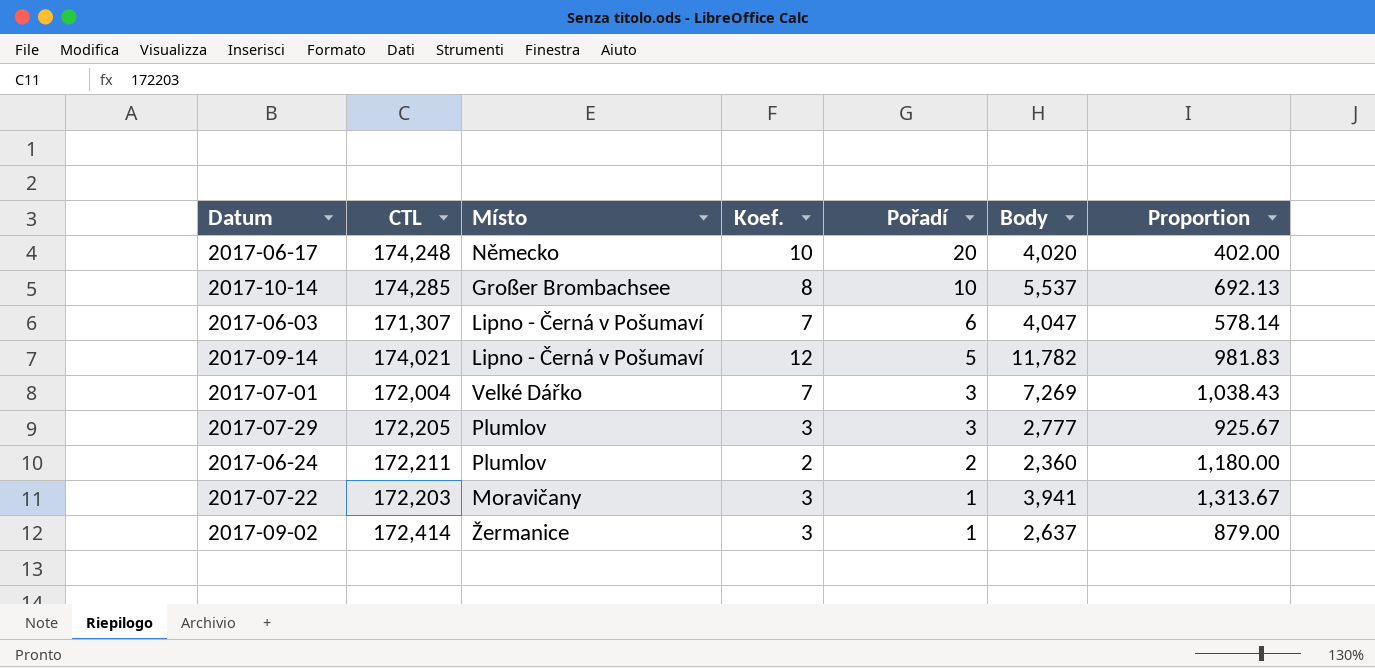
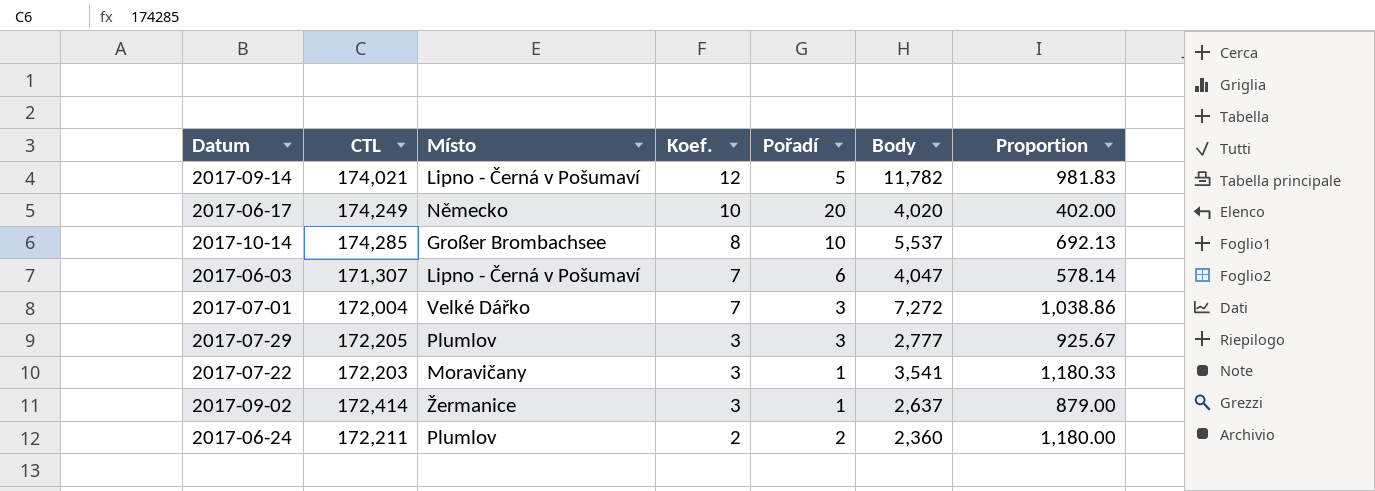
row order: Pořadí descending -> Koef. descending
2017-06-17 | CTL: 174,248 -> 174,249
2017-07-01 | Body: 7,269 -> 7,272
2017-07-01 | Proportion: 1,038.43 -> 1,038.86
2017-07-22 | Body: 3,941 -> 3,541
2017-07-22 | Proportion: 1,313.67 -> 1,180.33

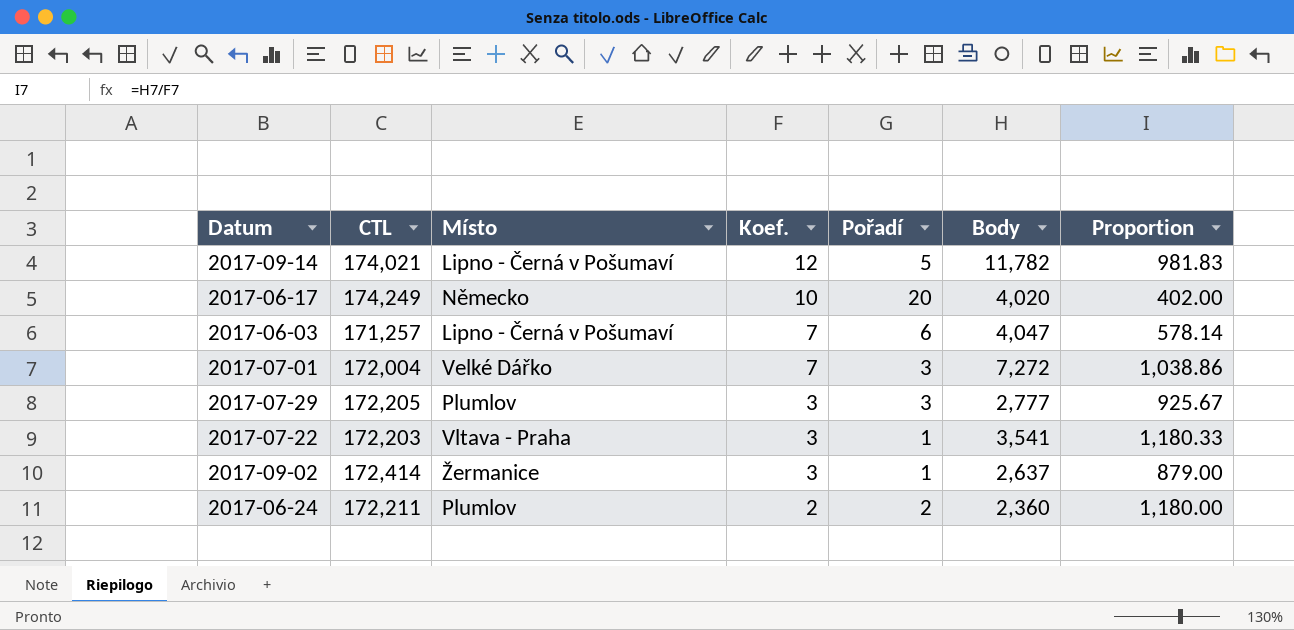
row 2017-10-14: 174,285 | Großer Brombachsee | 8 | 10 | 5,537 | 692.13 -> none
2017-06-03 | CTL: 171,307 -> 171,257
2017-07-22 | Místo: Moravičany -> Vltava - Praha

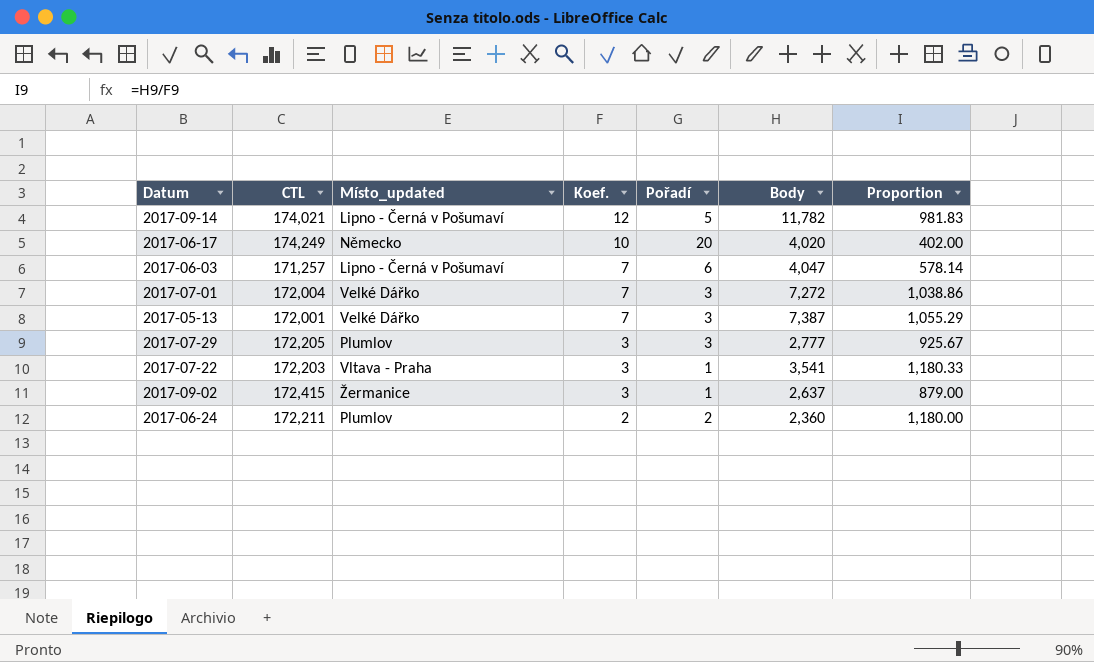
column name: Místo -> Místo_updated
row 2017-05-13: none -> 172,001 | Velké Dářko | 7 | 3 | 7,387 | 1,055.29
2017-09-02 | CTL: 172,414 -> 172,415

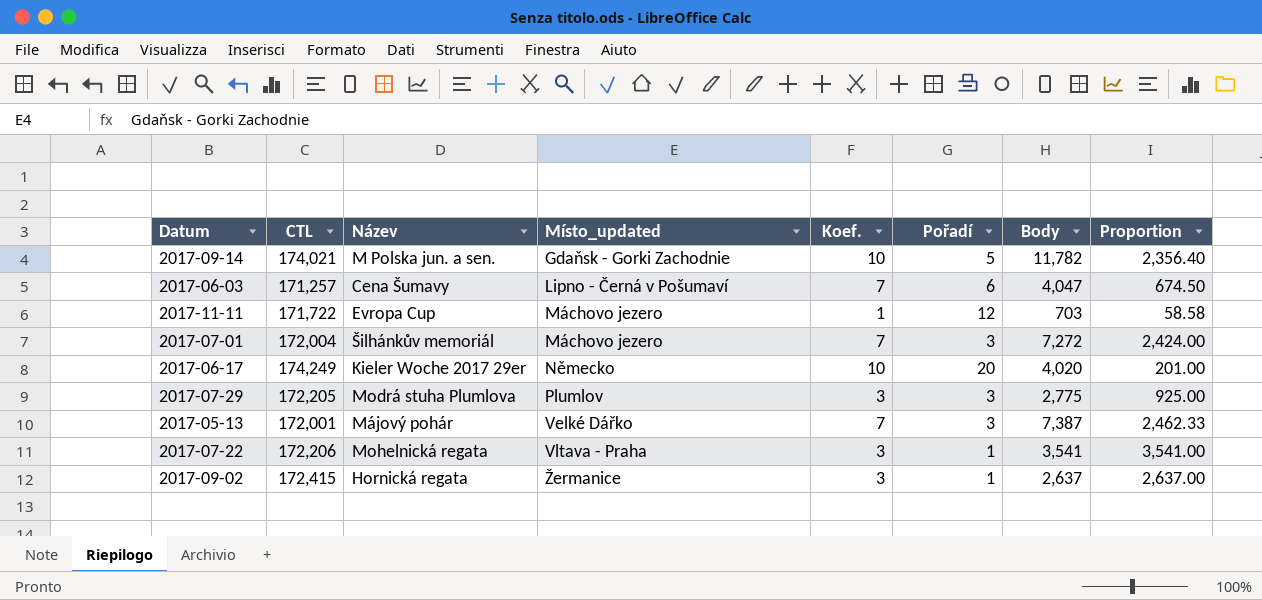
row order: Koef. descending -> Místo_updated ascending
column Název | position: none -> 3
column Proportion | formula: [Body] / [Koef.] -> [Body] / [Pořadí]
row 2017-06-24: 172,211 | Plumlov | 2 | 2 | 2,360 | 1,180.00 -> none
2017-09-14 | Místo_updated: Lipno - Černá v Pošumaví -> Gdaňsk - Gorki Zachodnie
2017-09-14 | Koef.: 12 -> 10
row 2017-11-11: none -> 171,722 | Evropa Cup | Máchovo jezero | 1 | 12 | 703 | 58.58
2017-07-01 | Místo_updated: Velké Dářko -> Máchovo jezero
2017-07-29 | Body: 2,777 -> 2,775
2017-07-22 | CTL: 172,203 -> 172,206

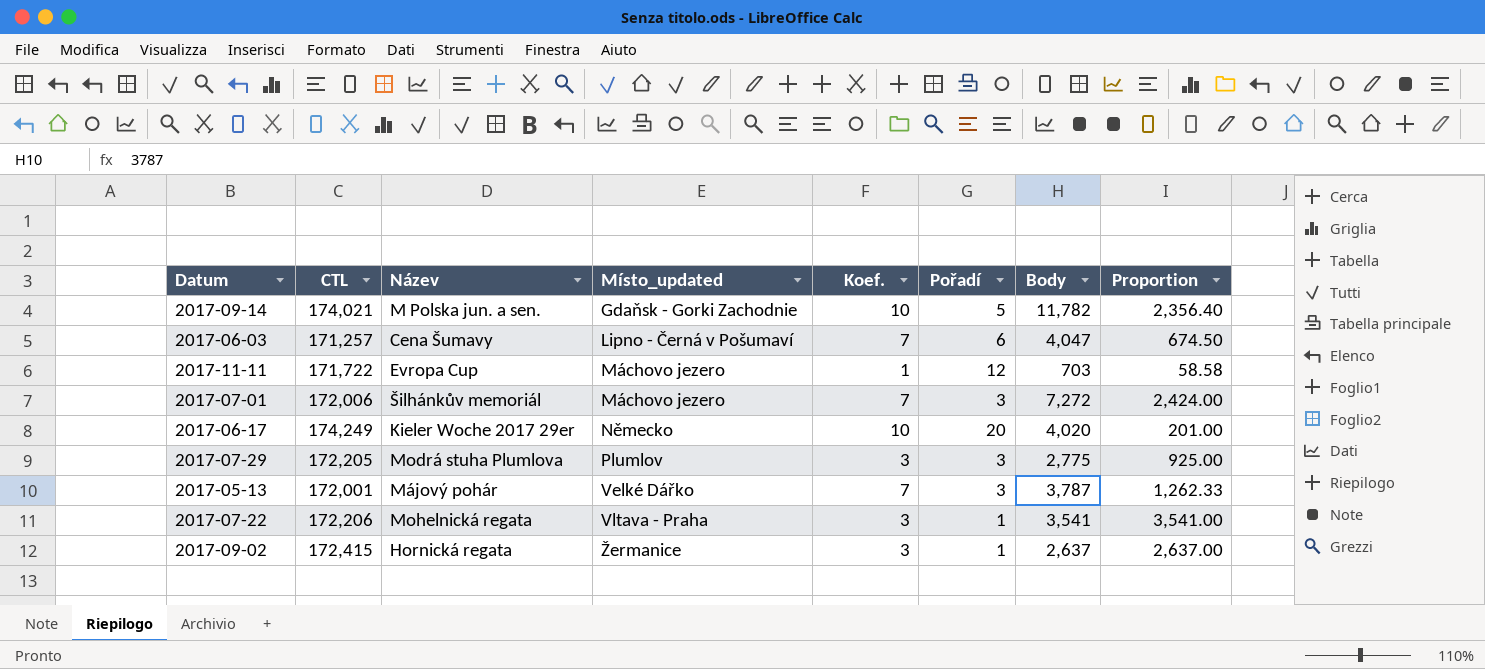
2017-07-01 | CTL: 172,004 -> 172,006
2017-05-13 | Body: 7,387 -> 3,787
2017-05-13 | Proportion: 2,462.33 -> 1,262.33

